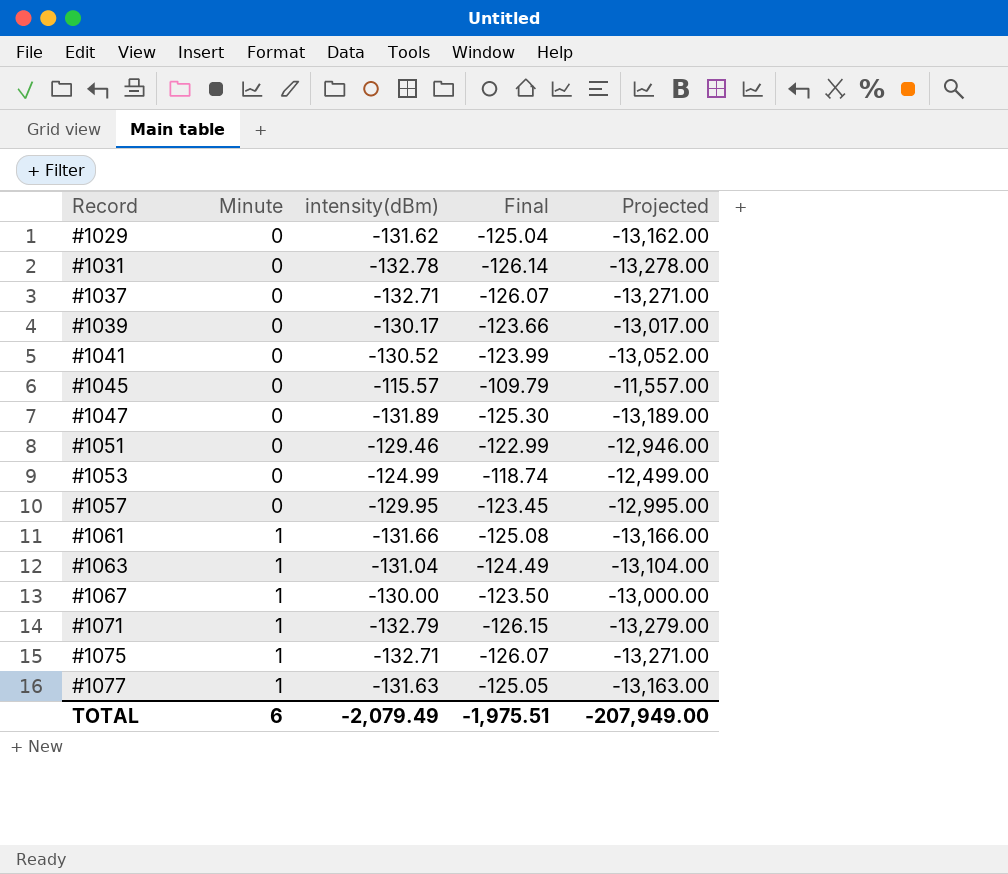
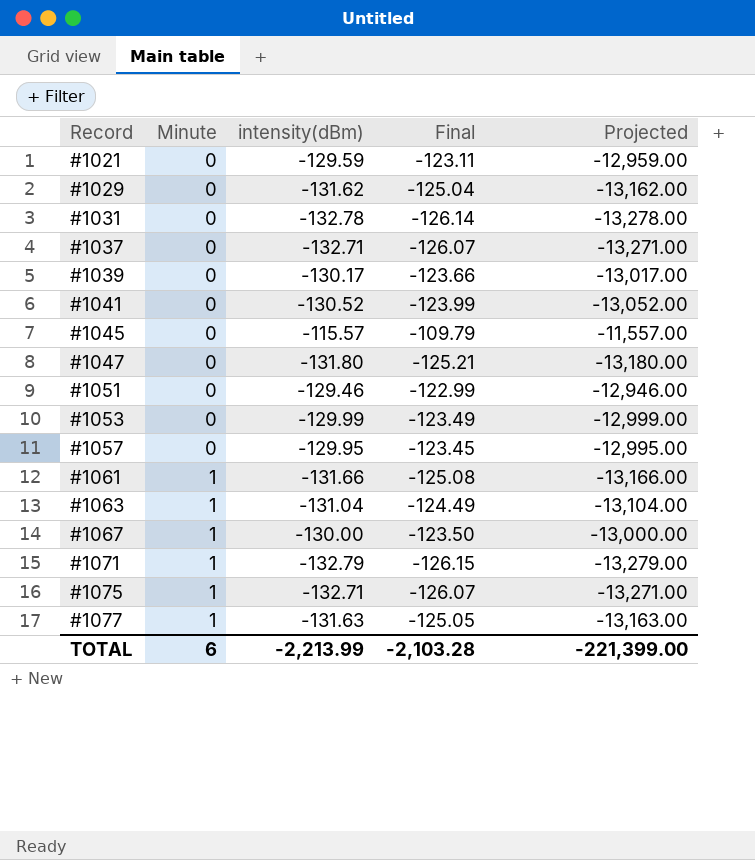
row #1021: none -> 0 | -129.59 | -123.11 | -12,959.00
#1047 | intensity(dBm): -131.89 -> -131.80
#1047 | Final: -125.30 -> -125.21
#1047 | Projected: -13,189.00 -> -13,180.00
#1053 | intensity(dBm): -124.99 -> -129.99
#1053 | Final: -118.74 -> -123.49
#1053 | Projected: -12,499.00 -> -12,999.00
TOTAL | intensity(dBm): -2,079.49 -> -2,213.99
TOTAL | Final: -1,975.51 -> -2,103.28
TOTAL | Projected: -207,949.00 -> -221,399.00

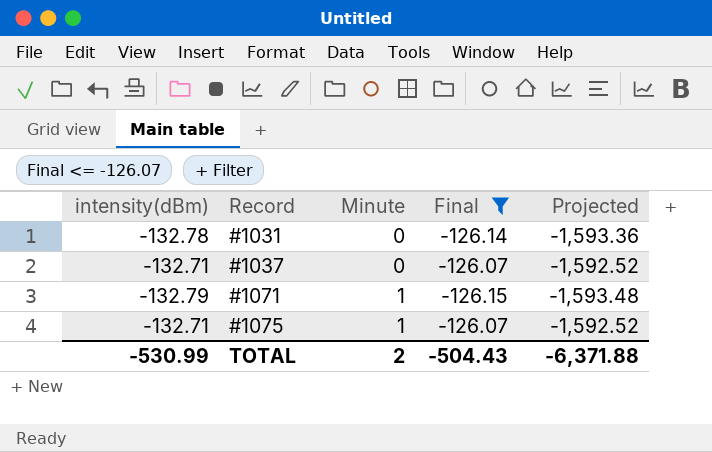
filter: none -> Final <= -126.07
column intensity(dBm) | position: 3 -> 1
column Projected | formula: [intensity(dBm)] * 100 -> [intensity(dBm)] * 12
TOTAL | intensity(dBm): -2,213.99 -> -530.99
TOTAL | Minute: 6 -> 2
TOTAL | Final: -2,103.28 -> -504.43
TOTAL | Projected: -221,399.00 -> -6,371.88

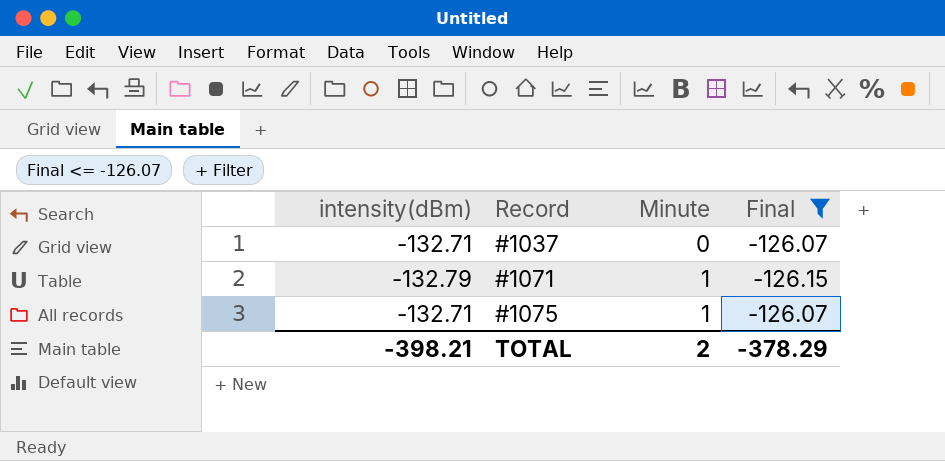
column Projected | formula: [intensity(dBm)] * 12 -> none
row #1031: -132.78 | 0 | -126.14 | -1,593.36 -> none
TOTAL | intensity(dBm): -530.99 -> -398.21
TOTAL | Final: -504.43 -> -378.29

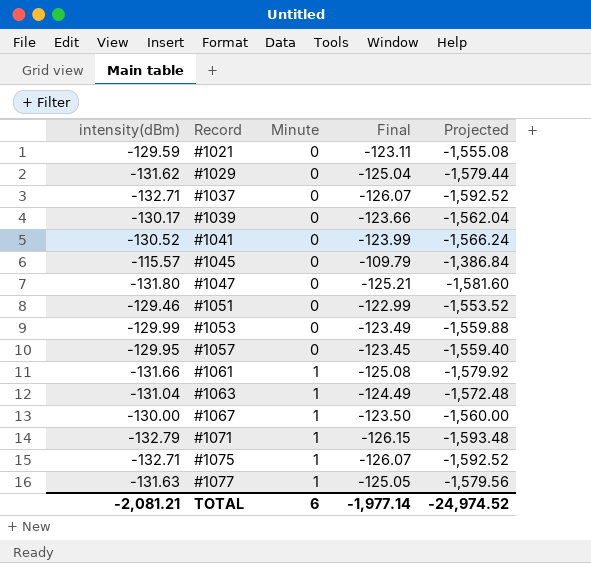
filter: Final <= -126.07 -> none
column Projected | formula: none -> [intensity(dBm)] * 12
TOTAL | intensity(dBm): -398.21 -> -2,081.21
TOTAL | Minute: 2 -> 6
TOTAL | Final: -378.29 -> -1,977.14

